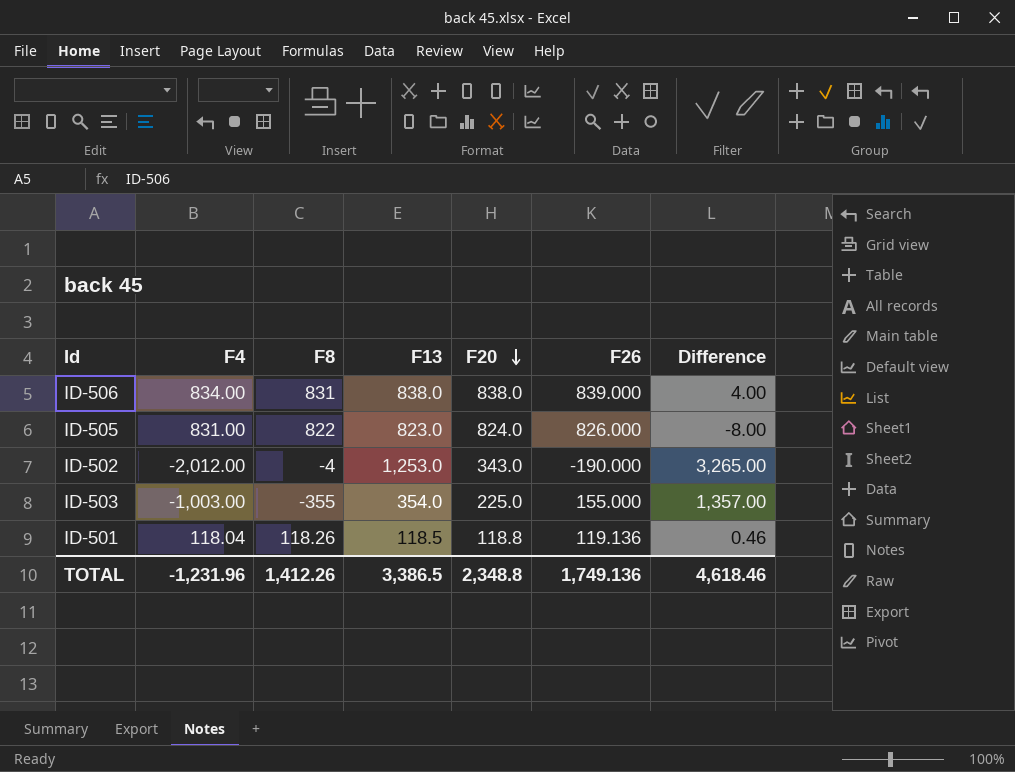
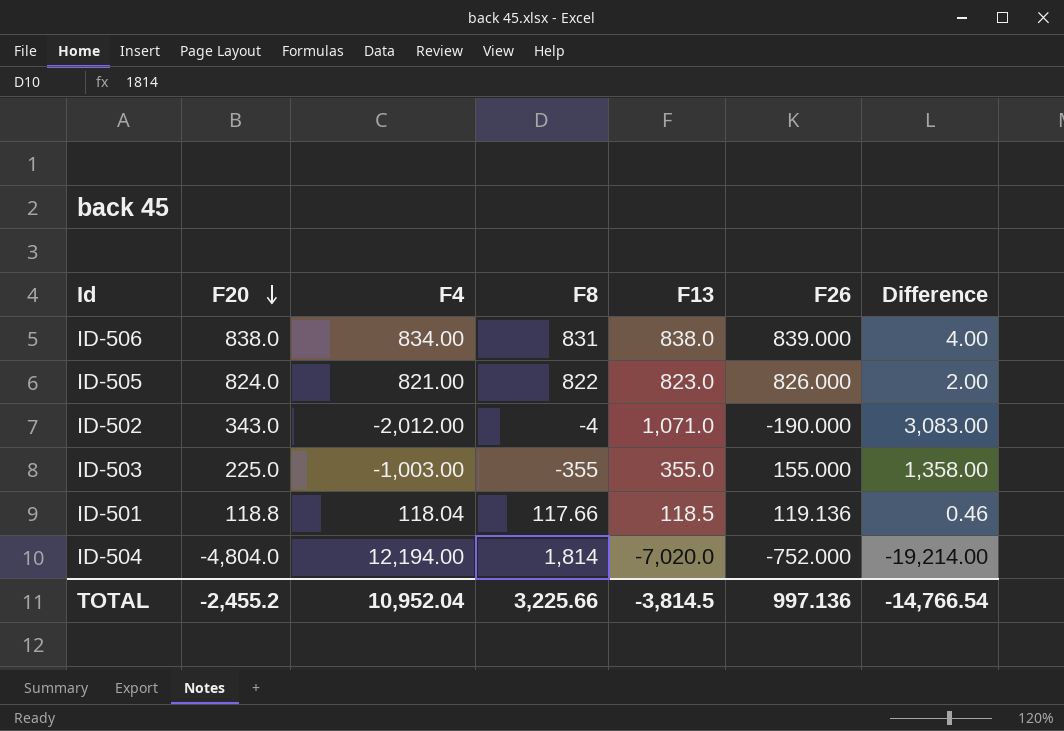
column F20 | position: 5 -> 2
ID-505 | F4: 831.00 -> 821.00
ID-505 | Difference: -8.00 -> 2.00
ID-502 | F13: 1,253.0 -> 1,071.0
ID-502 | Difference: 3,265.00 -> 3,083.00
ID-503 | F13: 354.0 -> 355.0
ID-503 | Difference: 1,357.00 -> 1,358.00
ID-501 | F8: 118.26 -> 117.66
row ID-504: none -> -4,804.0 | 12,194.00 | 1,814 | -7,020.0 | -752.000 | -19,214.00
TOTAL | F20: 2,348.8 -> -2,455.2
TOTAL | F4: -1,231.96 -> 10,952.04
TOTAL | F8: 1,412.26 -> 3,225.66
TOTAL | F13: 3,386.5 -> -3,814.5
TOTAL | F26: 1,749.136 -> 997.136
TOTAL | Difference: 4,618.46 -> -14,766.54

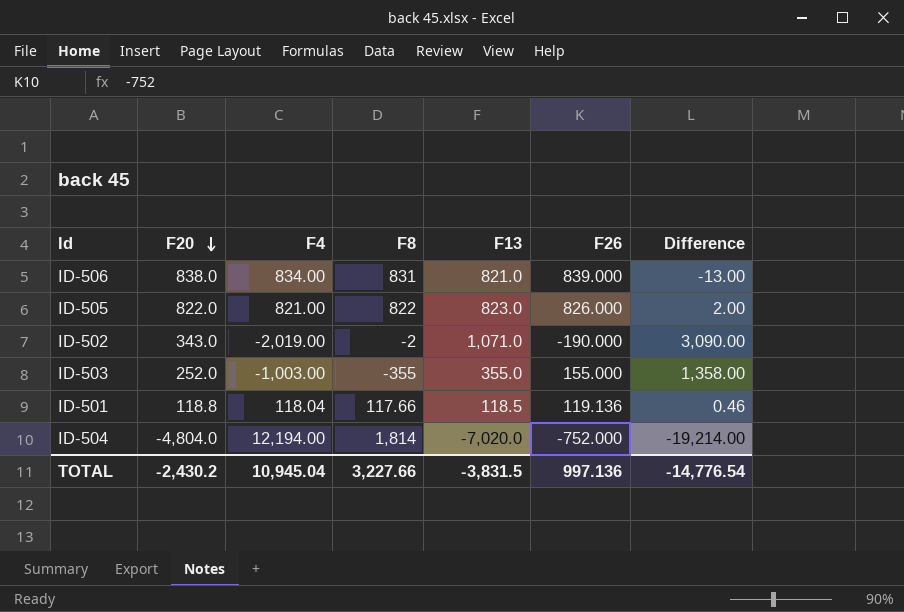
ID-506 | F13: 838.0 -> 821.0
ID-506 | Difference: 4.00 -> -13.00
ID-505 | F20: 824.0 -> 822.0
ID-502 | F4: -2,012.00 -> -2,019.00
ID-502 | F8: -4 -> -2
ID-502 | Difference: 3,083.00 -> 3,090.00
ID-503 | F20: 225.0 -> 252.0
TOTAL | F20: -2,455.2 -> -2,430.2
TOTAL | F4: 10,952.04 -> 10,945.04
TOTAL | F8: 3,225.66 -> 3,227.66
TOTAL | F13: -3,814.5 -> -3,831.5
TOTAL | Difference: -14,766.54 -> -14,776.54

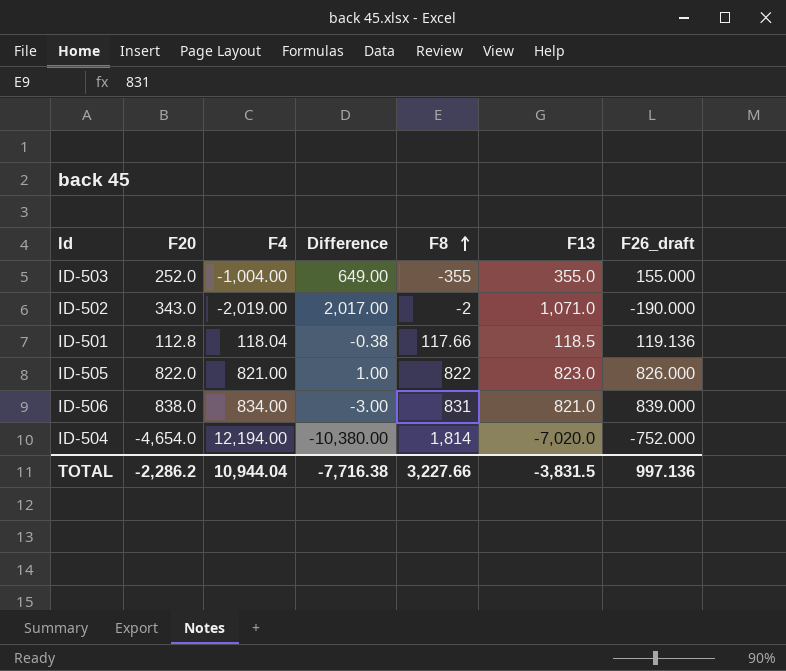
row order: F20 descending -> F8 ascending
column Difference | formula: [F13] - [F4] -> [F8] - [F4]
column Difference | position: 7 -> 4
column name: F26 -> F26_draft
ID-503 | F4: -1,003.00 -> -1,004.00
ID-501 | F20: 118.8 -> 112.8
ID-504 | F20: -4,804.0 -> -4,654.0
TOTAL | F20: -2,430.2 -> -2,286.2
TOTAL | F4: 10,945.04 -> 10,944.04
TOTAL | Difference: -14,776.54 -> -7,716.38

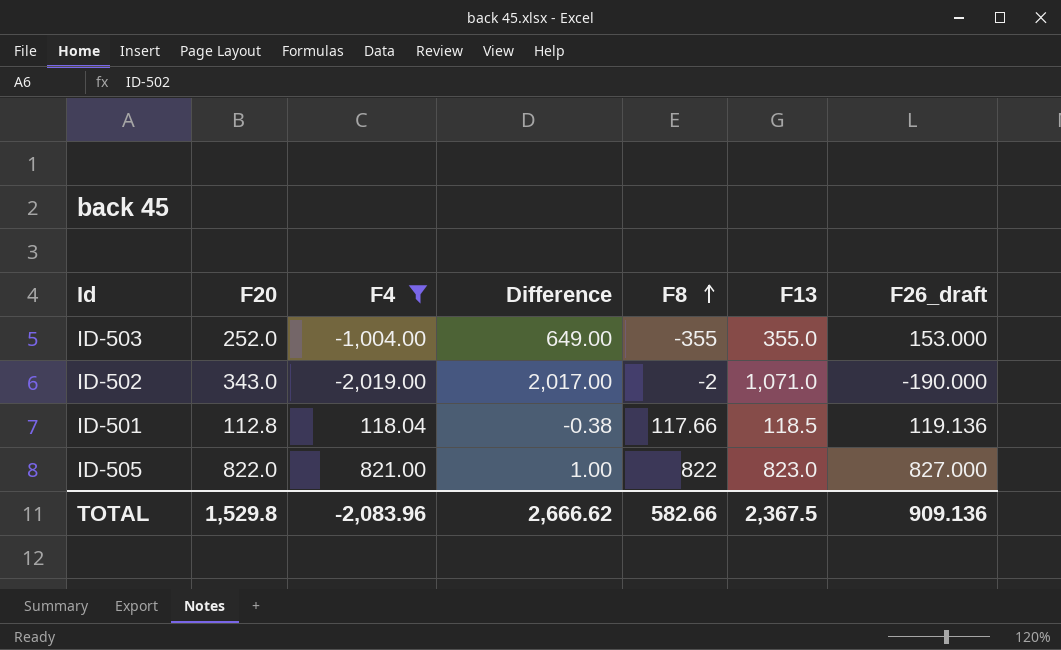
filter: none -> F4 <= 821.00
ID-503 | F26_draft: 155.000 -> 153.000
ID-505 | F26_draft: 826.000 -> 827.000
TOTAL | F20: -2,286.2 -> 1,529.8
TOTAL | F4: 10,944.04 -> -2,083.96
TOTAL | Difference: -7,716.38 -> 2,666.62
TOTAL | F8: 3,227.66 -> 582.66
TOTAL | F13: -3,831.5 -> 2,367.5
TOTAL | F26_draft: 997.136 -> 909.136

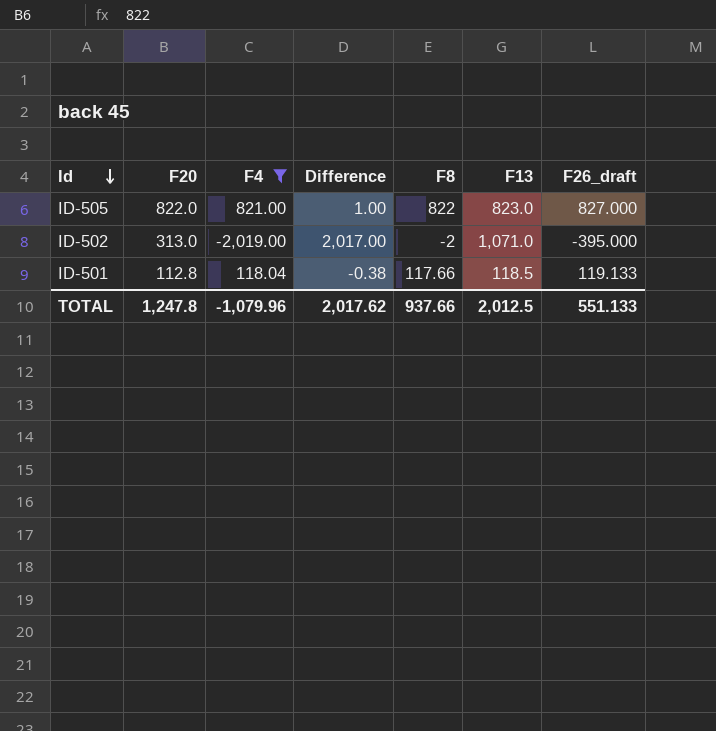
row order: F8 ascending -> Id descending
row ID-503: 252.0 | -1,004.00 | 649.00 | -355 | 355.0 | 153.000 -> none
ID-502 | F20: 343.0 -> 313.0
ID-502 | F26_draft: -190.000 -> -395.000
ID-501 | F26_draft: 119.136 -> 119.133
TOTAL | F20: 1,529.8 -> 1,247.8
TOTAL | F4: -2,083.96 -> -1,079.96
TOTAL | Difference: 2,666.62 -> 2,017.62
TOTAL | F8: 582.66 -> 937.66
TOTAL | F13: 2,367.5 -> 2,012.5
TOTAL | F26_draft: 909.136 -> 551.133

